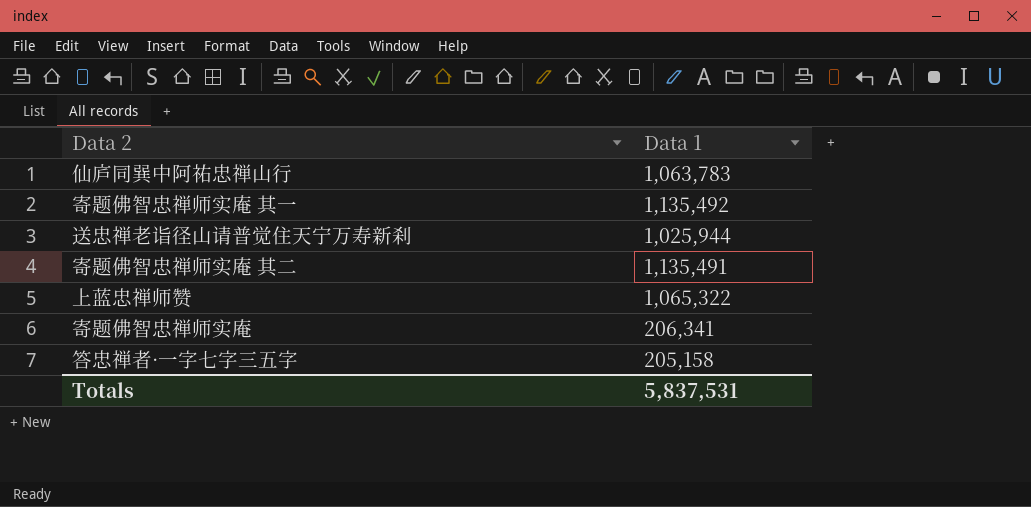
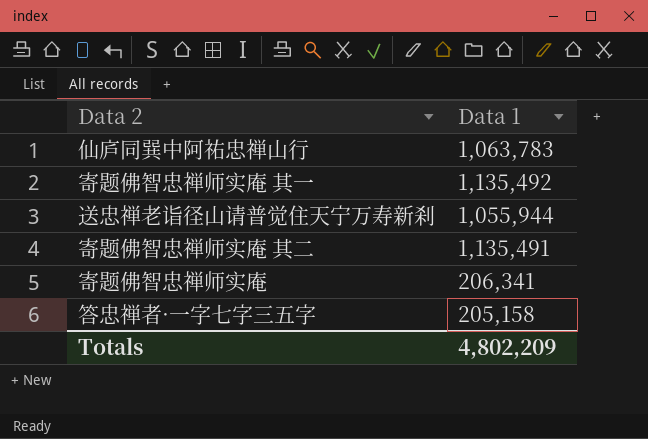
row 上蓝忠禅师赞: 1,065,322 -> none
送忠禅老诣径山请普觉住天宁万寿新刹 | Data 1: 1,025,944 -> 1,055,944
Totals | Data 1: 5,837,531 -> 4,802,209

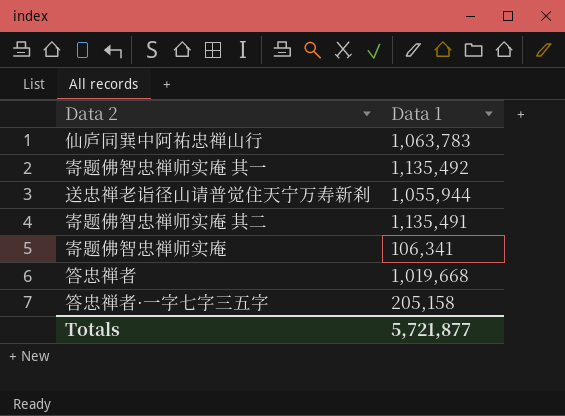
寄题佛智忠禅师实庵 | Data 1: 206,341 -> 106,341
row 答忠禅者: none -> 1,019,668
Totals | Data 1: 4,802,209 -> 5,721,877

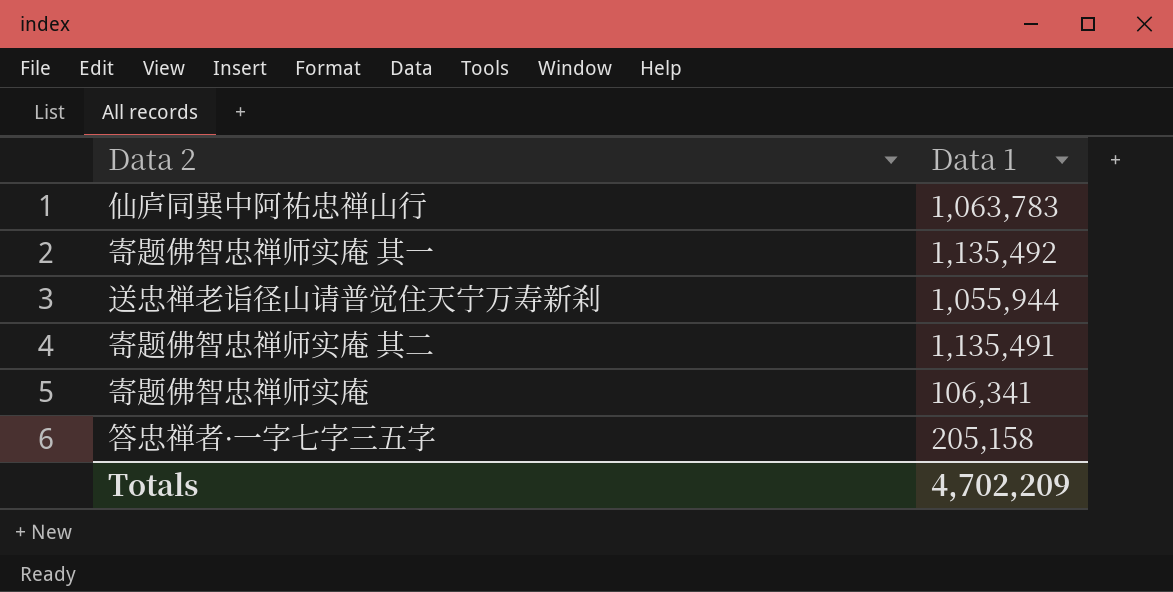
row 答忠禅者: 1,019,668 -> none
Totals | Data 1: 5,721,877 -> 4,702,209

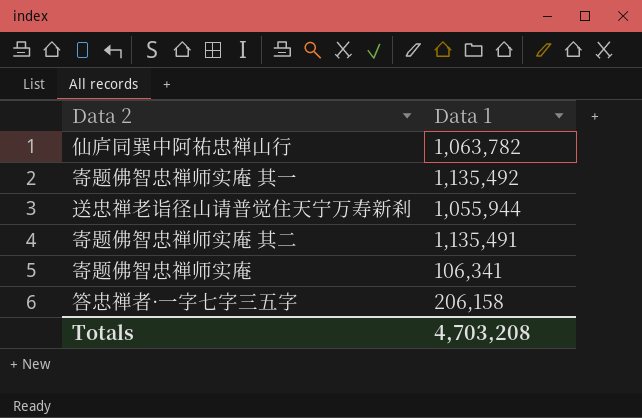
仙庐同巽中阿祐忠禅山行 | Data 1: 1,063,783 -> 1,063,782
答忠禅者·一字七字三五字 | Data 1: 205,158 -> 206,158
Totals | Data 1: 4,702,209 -> 4,703,208

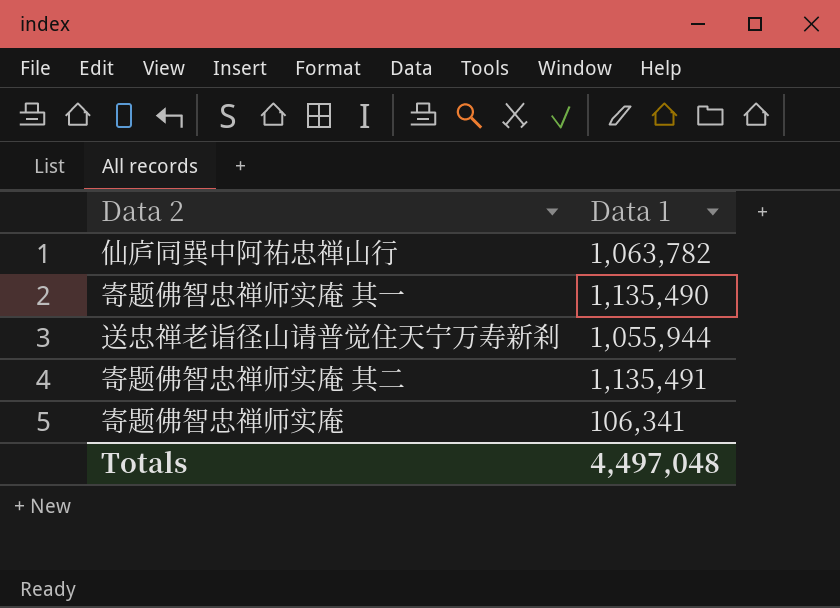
row 答忠禅者·一字七字三五字: 206,158 -> none
寄题佛智忠禅师实庵 其一 | Data 1: 1,135,492 -> 1,135,490
Totals | Data 1: 4,703,208 -> 4,497,048

